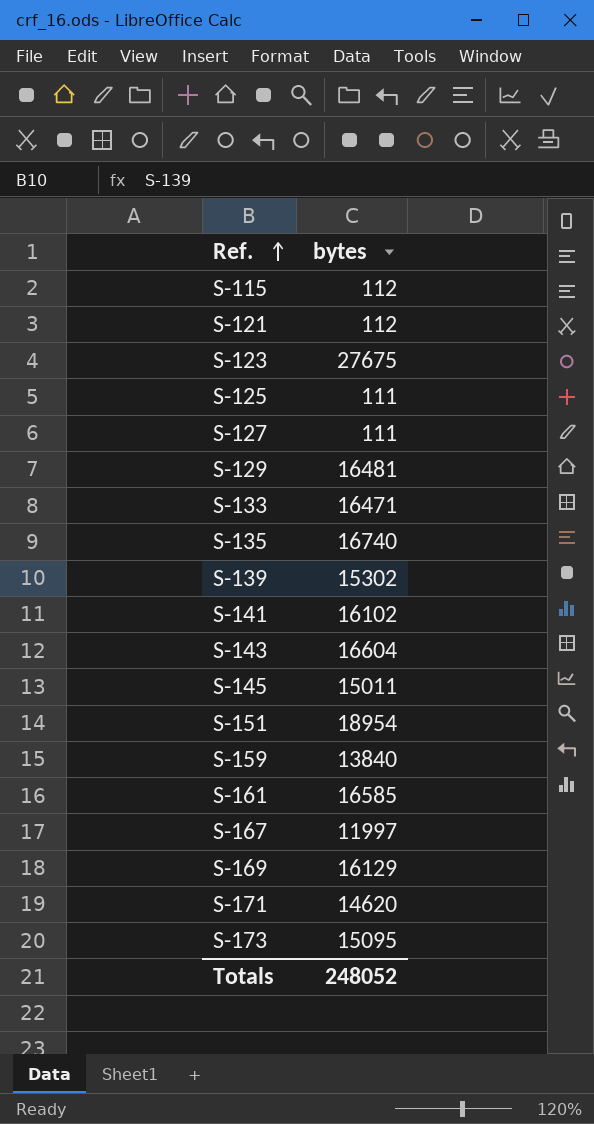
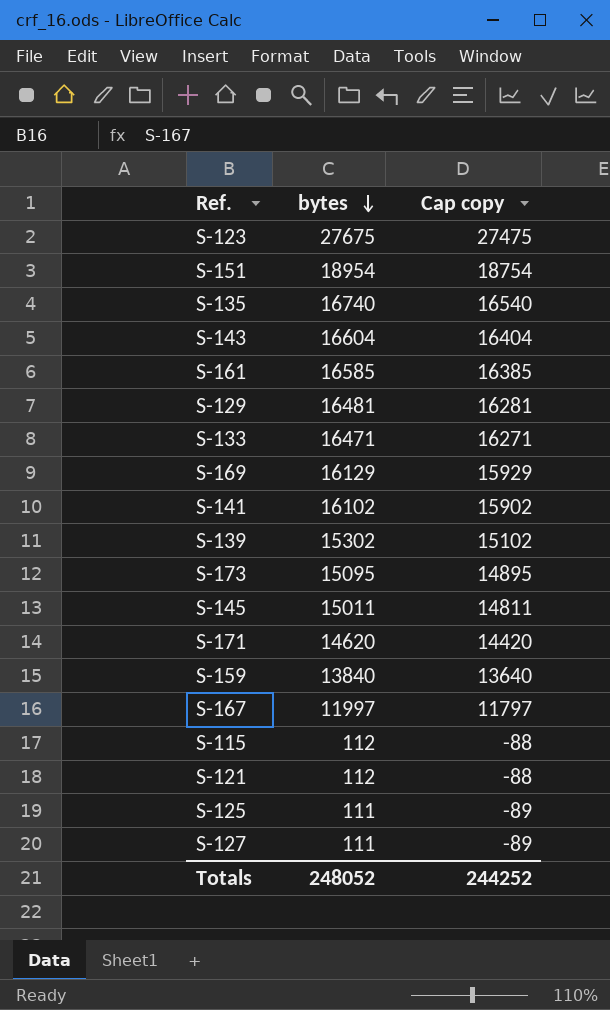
row order: Ref. ascending -> bytes descending
column Cap copy | formula: none -> [bytes] - 200

